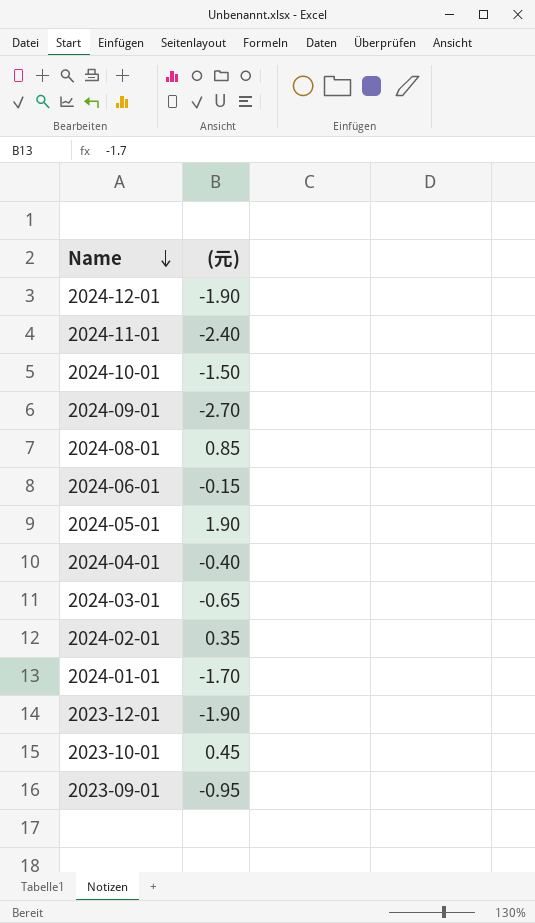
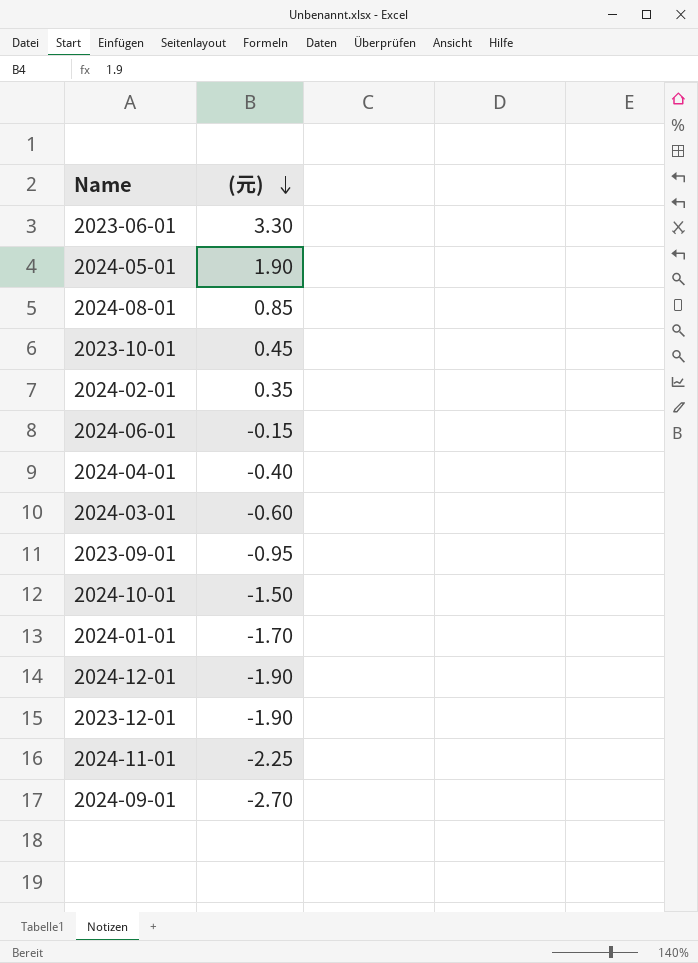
row order: Name descending -> (元) descending
row 2023-06-01: none -> 3.30
2024-03-01 | (元): -0.65 -> -0.60
2024-11-01 | (元): -2.40 -> -2.25

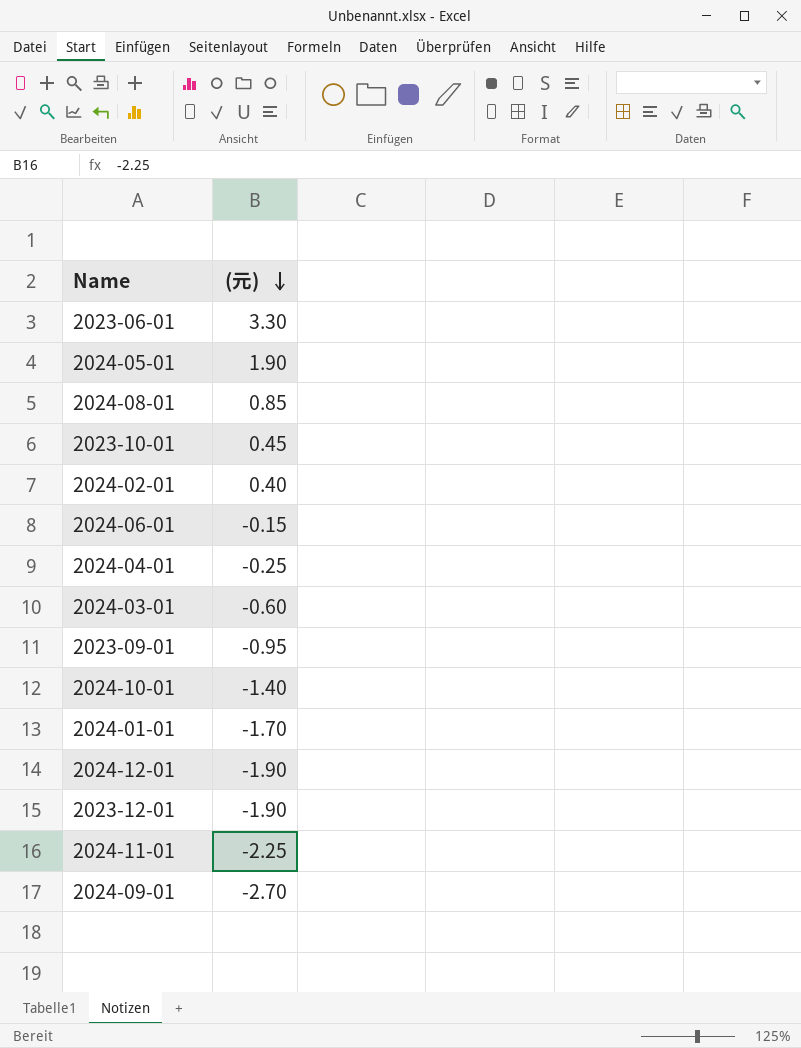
2024-02-01 | (元): 0.35 -> 0.40
2024-04-01 | (元): -0.40 -> -0.25
2024-10-01 | (元): -1.50 -> -1.40

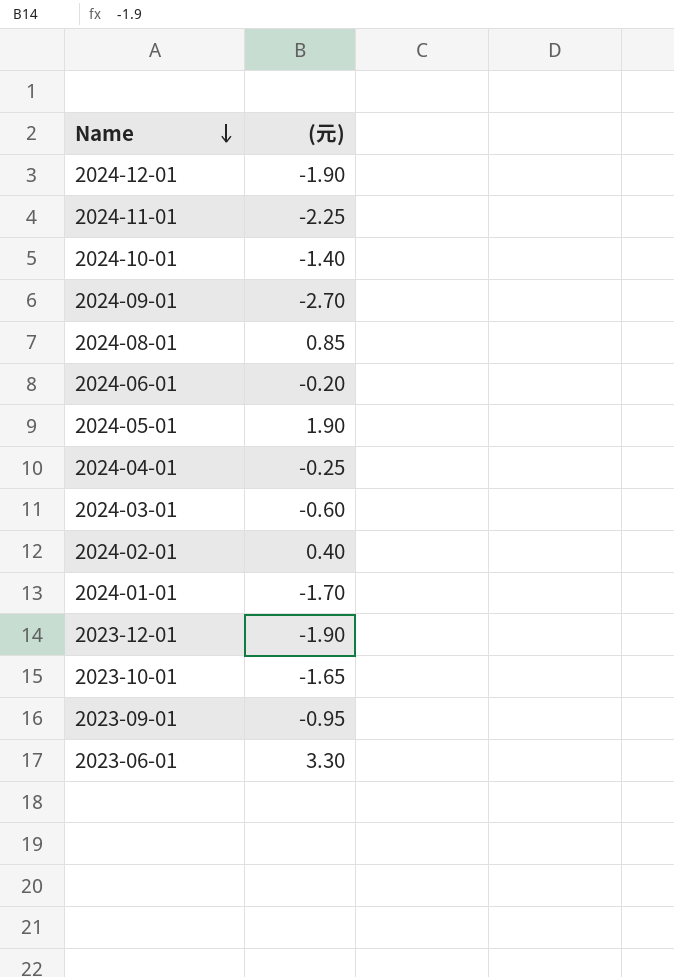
row order: (元) descending -> Name descending
2024-06-01 | (元): -0.15 -> -0.20
2023-10-01 | (元): 0.45 -> -1.65

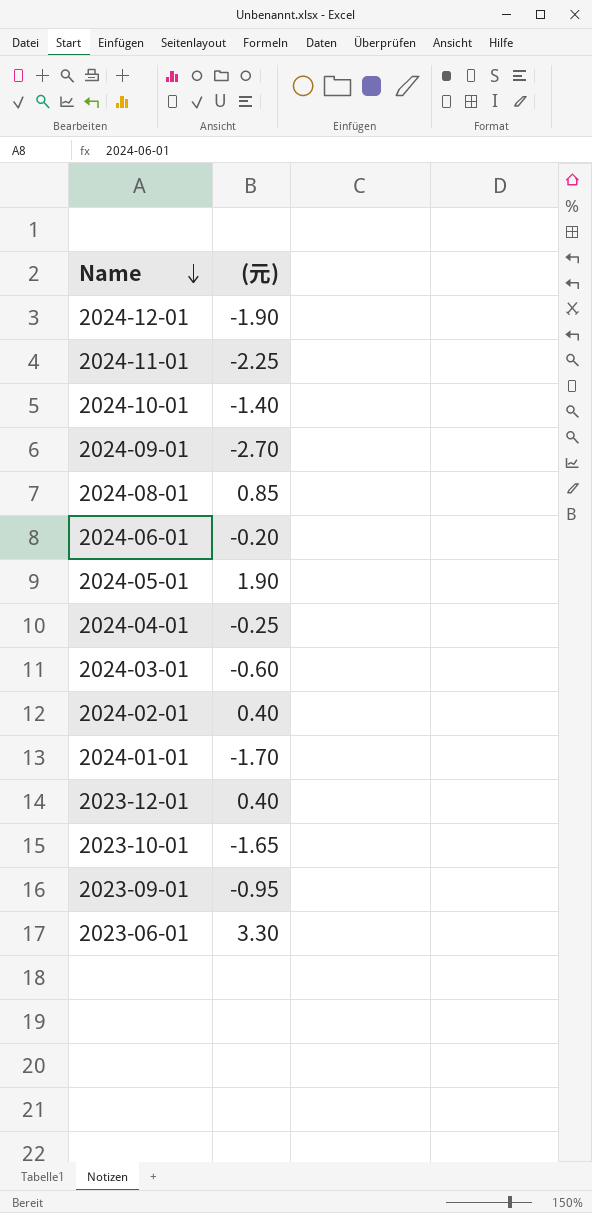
2023-12-01 | (元): -1.90 -> 0.40

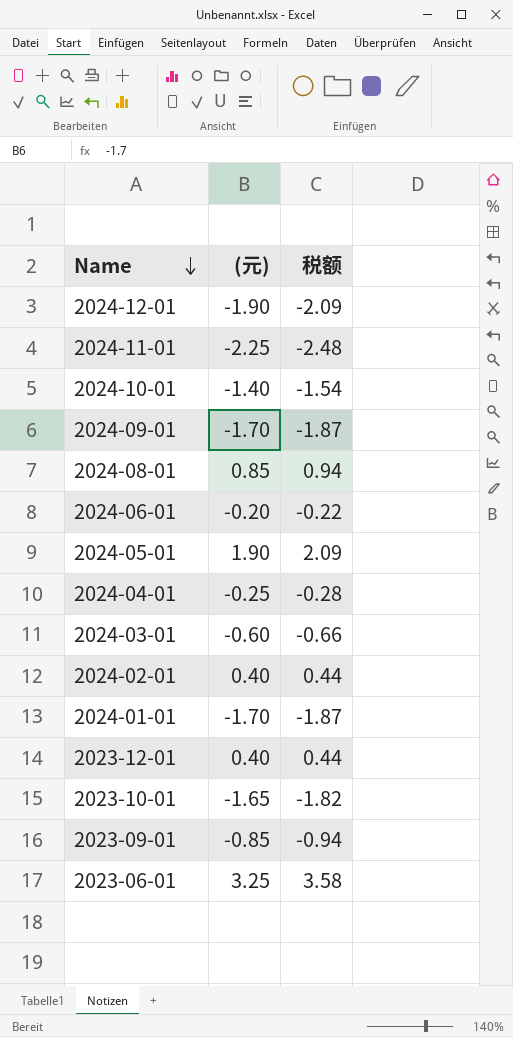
column 税额 | formula: none -> [(元)] * 1.1
2024-09-01 | (元): -2.70 -> -1.70
2023-09-01 | (元): -0.95 -> -0.85
2023-06-01 | (元): 3.30 -> 3.25

